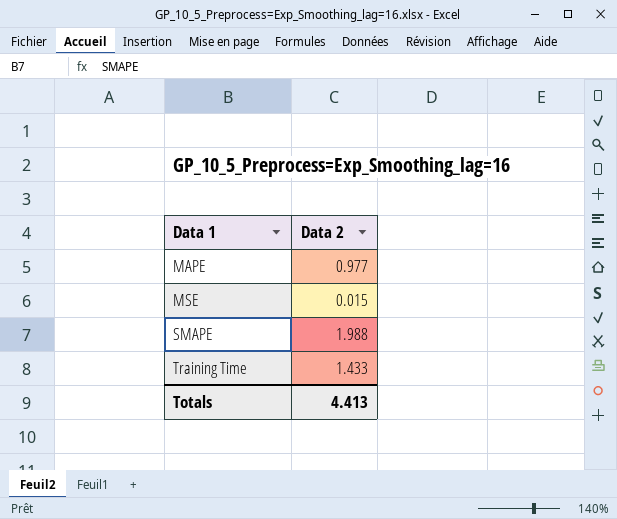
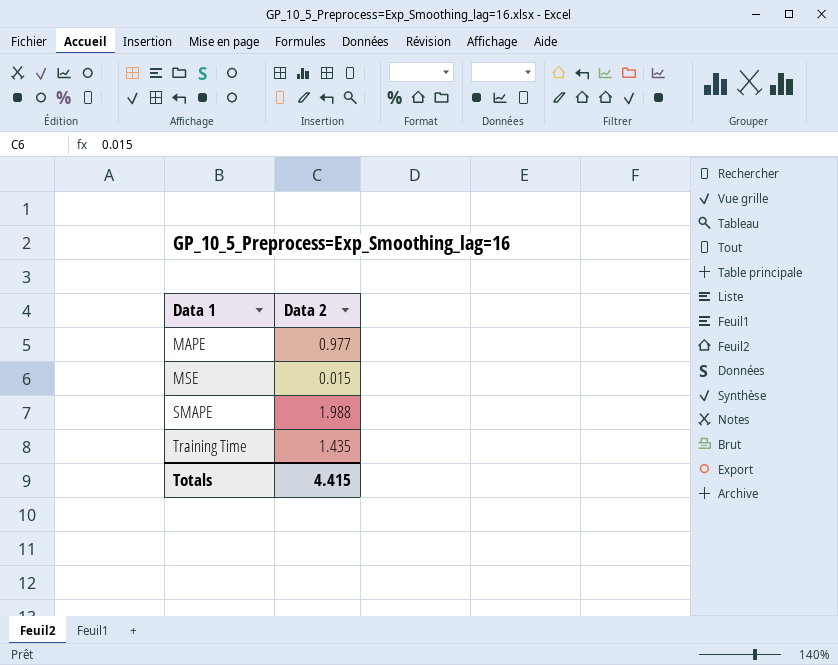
Training Time | Data 2: 1.433 -> 1.435
Totals | Data 2: 4.413 -> 4.415

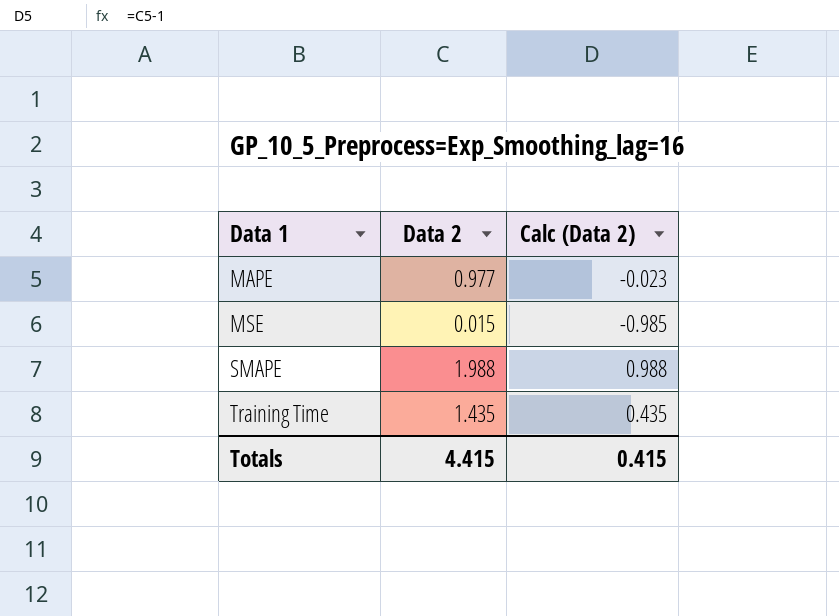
column Calc (Data 2) | formula: none -> [Data 2] - 1

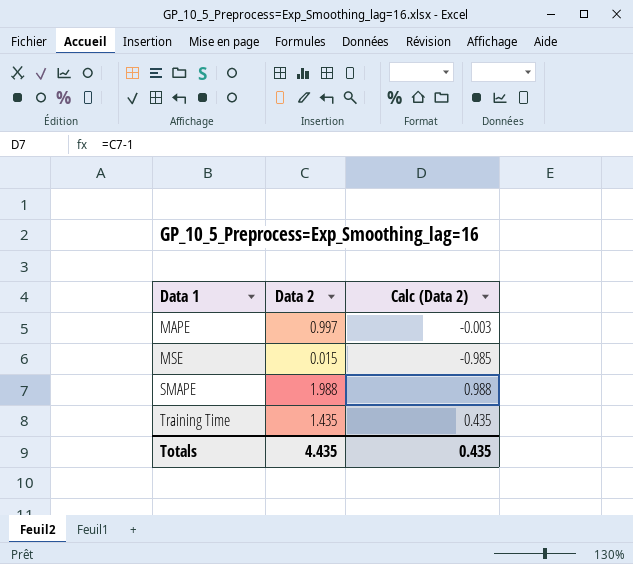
MAPE | Data 2: 0.977 -> 0.997
MAPE | Calc (Data 2): -0.023 -> -0.003
Totals | Data 2: 4.415 -> 4.435
Totals | Calc (Data 2): 0.415 -> 0.435

